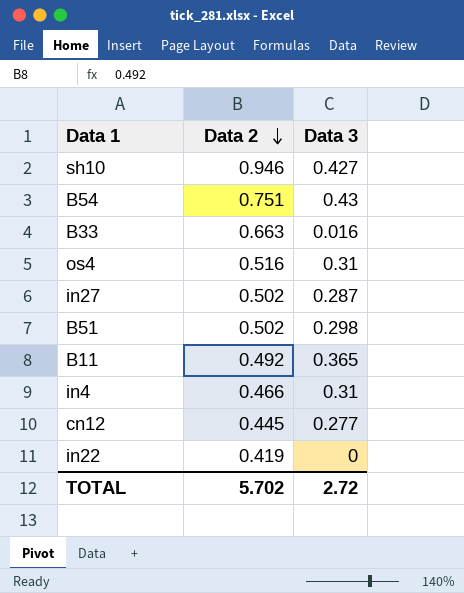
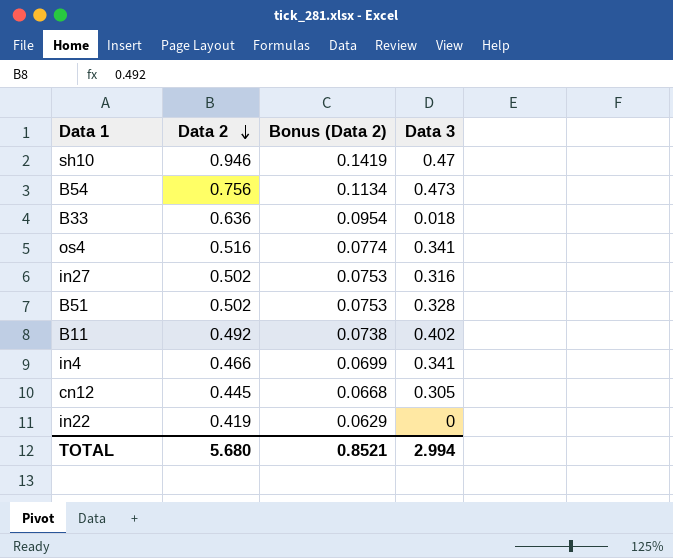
column Bonus (Data 2) | formula: none -> [Data 2] * 0.15
sh10 | Data 3: 0.427 -> 0.47
B54 | Data 2: 0.751 -> 0.756
B54 | Data 3: 0.43 -> 0.473
B33 | Data 2: 0.663 -> 0.636
B33 | Data 3: 0.016 -> 0.018
os4 | Data 3: 0.31 -> 0.341
in27 | Data 3: 0.287 -> 0.316
B51 | Data 3: 0.298 -> 0.328
B11 | Data 3: 0.365 -> 0.402
in4 | Data 3: 0.31 -> 0.341
cn12 | Data 3: 0.277 -> 0.305
TOTAL | Data 2: 5.702 -> 5.680
TOTAL | Data 3: 2.72 -> 2.994

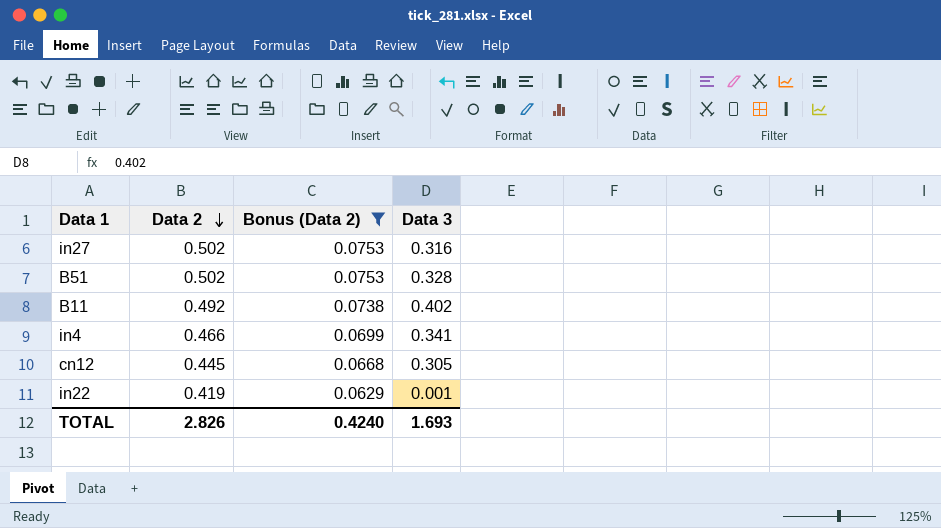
filter: none -> Bonus (Data 2) <= 0.0753
in22 | Data 3: 0 -> 0.001
TOTAL | Data 2: 5.680 -> 2.826
TOTAL | Bonus (Data 2): 0.8521 -> 0.4240
TOTAL | Data 3: 2.994 -> 1.693

